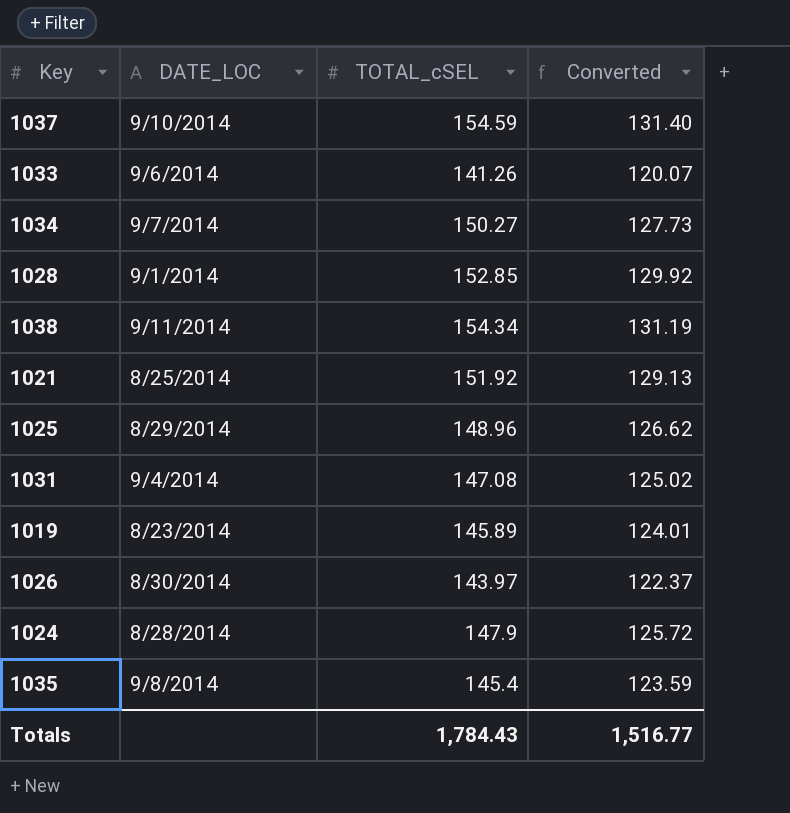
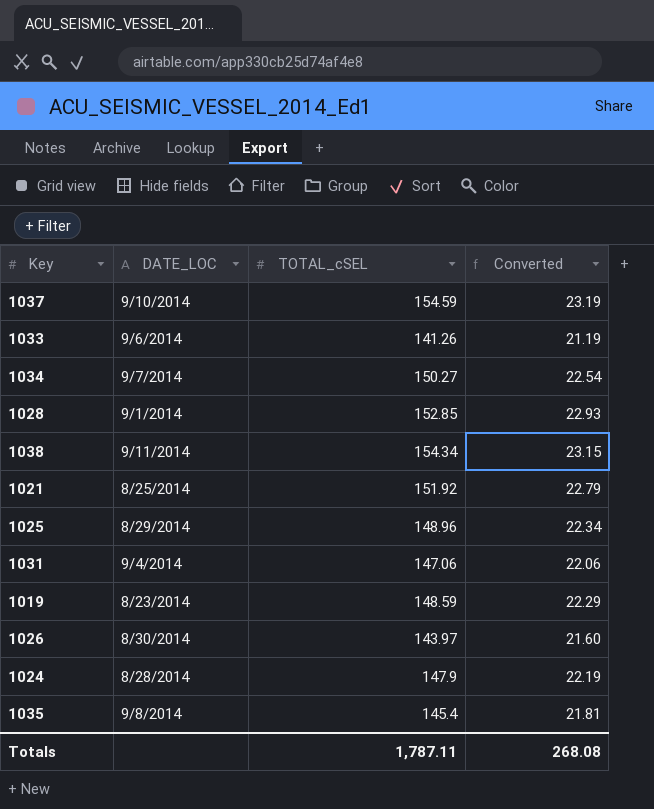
column Converted | formula: [TOTAL_cSEL] * 0.85 -> [TOTAL_cSEL] * 0.15
1031 | TOTAL_cSEL: 147.08 -> 147.06
1019 | TOTAL_cSEL: 145.89 -> 148.59
Totals | TOTAL_cSEL: 1,784.43 -> 1,787.11
Totals | Converted: 1,516.77 -> 268.08

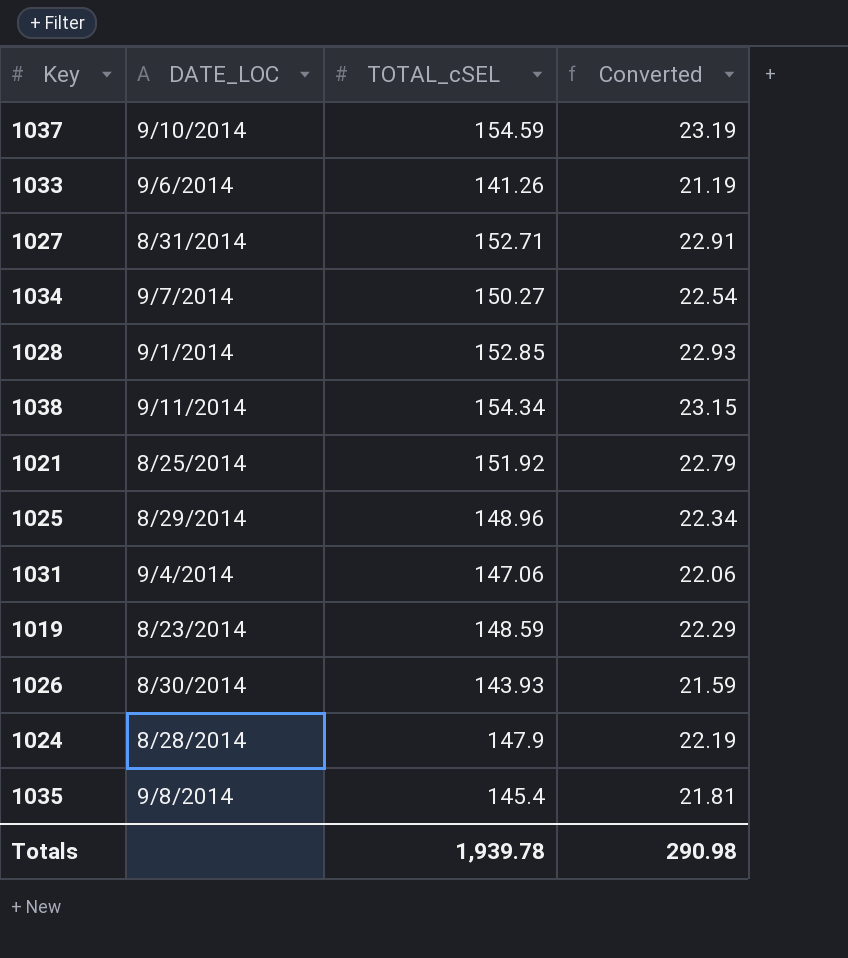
row 1027: none -> 8/31/2014 | 152.71 | 22.91
1026 | TOTAL_cSEL: 143.97 -> 143.93
1026 | Converted: 21.60 -> 21.59
Totals | TOTAL_cSEL: 1,787.11 -> 1,939.78
Totals | Converted: 268.08 -> 290.98

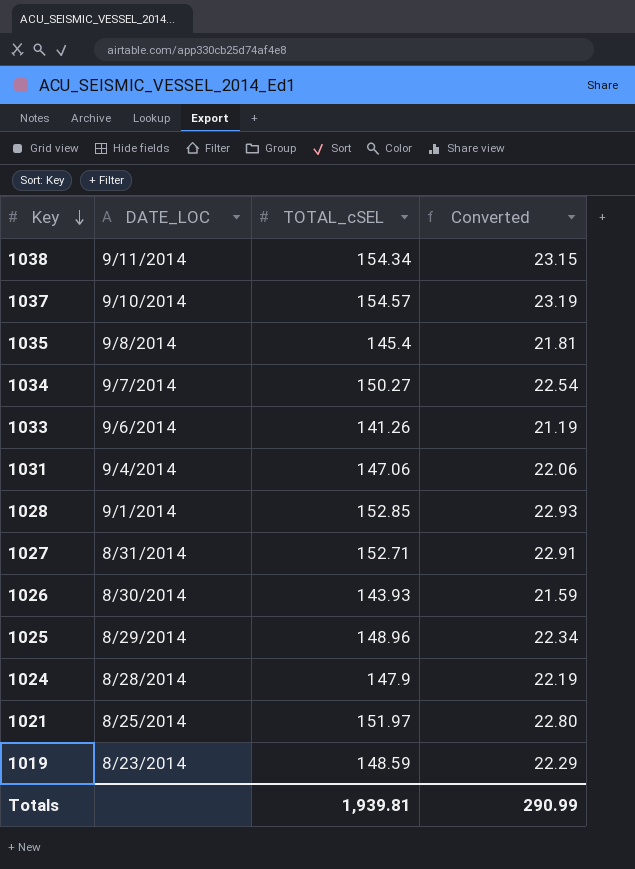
row order: none -> Key descending
1037 | TOTAL_cSEL: 154.59 -> 154.57
1021 | TOTAL_cSEL: 151.92 -> 151.97
1021 | Converted: 22.79 -> 22.80
Totals | TOTAL_cSEL: 1,939.78 -> 1,939.81
Totals | Converted: 290.98 -> 290.99

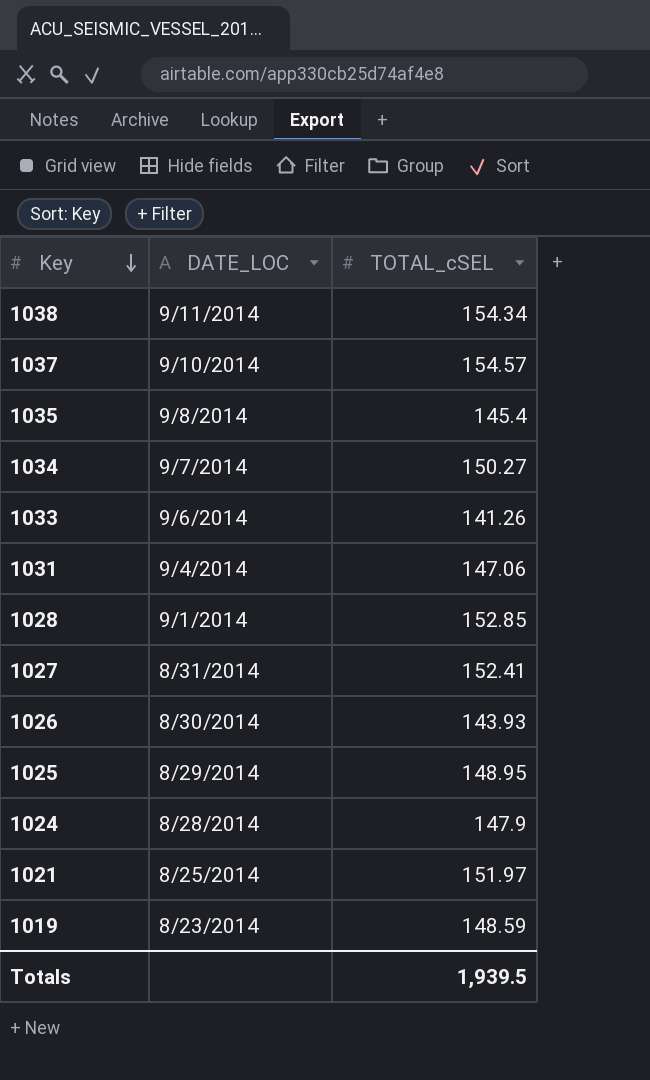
column Converted | formula: [TOTAL_cSEL] * 0.15 -> none
1027 | TOTAL_cSEL: 152.71 -> 152.41
1025 | TOTAL_cSEL: 148.96 -> 148.95
Totals | TOTAL_cSEL: 1,939.81 -> 1,939.5

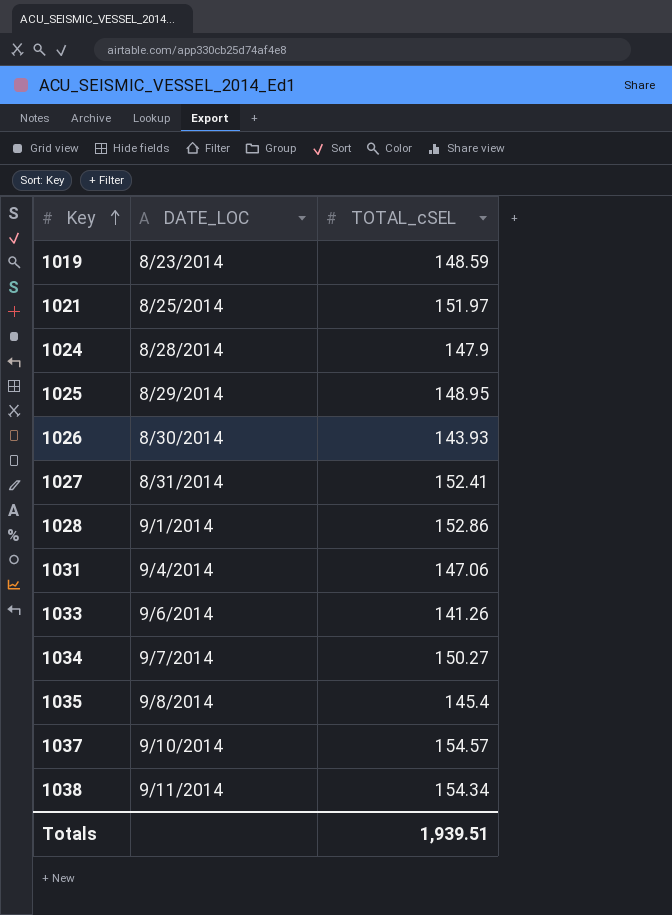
row order: Key descending -> Key ascending
1028 | TOTAL_cSEL: 152.85 -> 152.86
Totals | TOTAL_cSEL: 1,939.5 -> 1,939.51

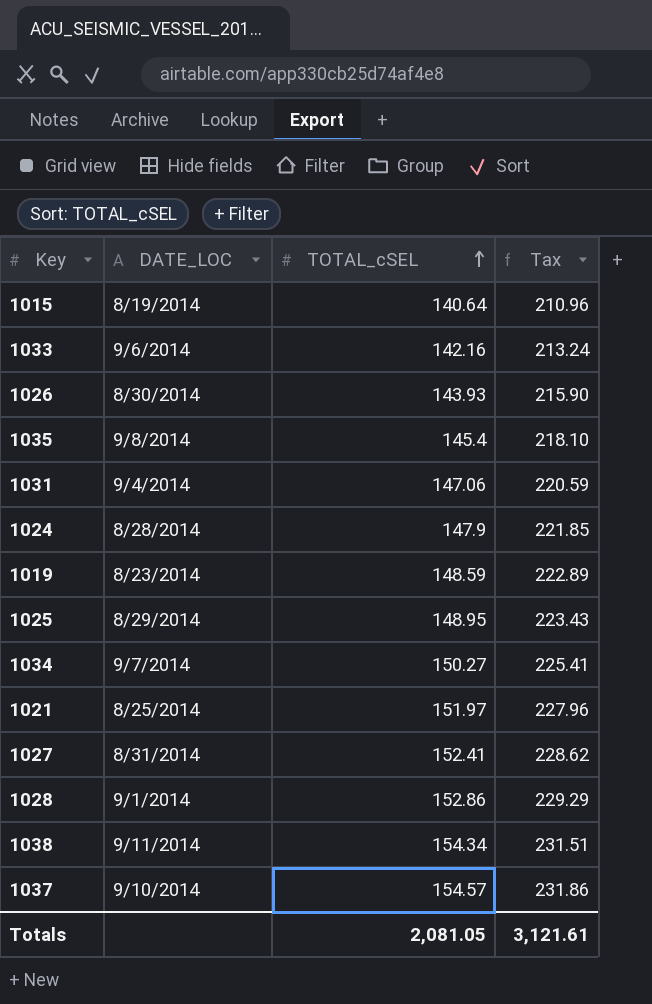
row order: Key ascending -> TOTAL_cSEL ascending
column Tax | formula: none -> [TOTAL_cSEL] * 1.5
row 1015: none -> 8/19/2014 | 140.64 | 210.96
1033 | TOTAL_cSEL: 141.26 -> 142.16
Totals | TOTAL_cSEL: 1,939.51 -> 2,081.05

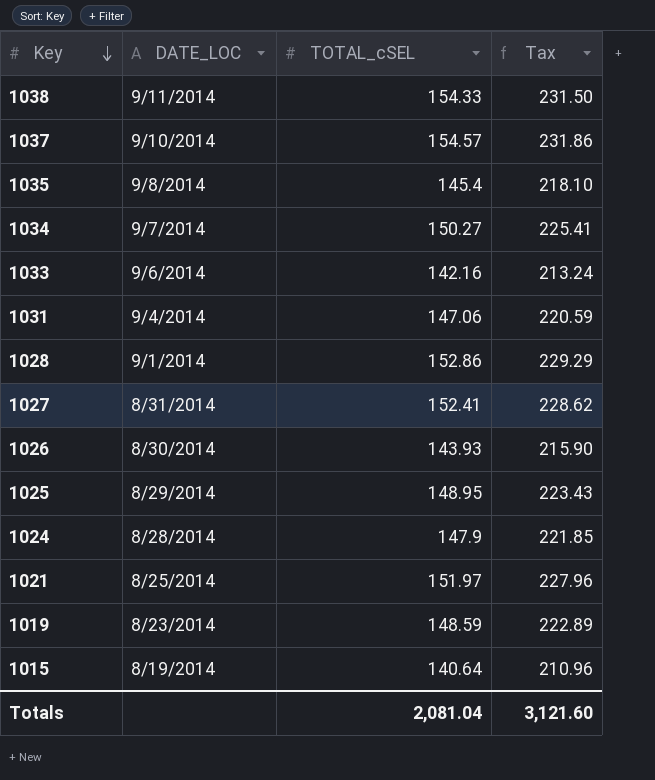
row order: TOTAL_cSEL ascending -> Key descending
1038 | TOTAL_cSEL: 154.34 -> 154.33
1038 | Tax: 231.51 -> 231.50
Totals | TOTAL_cSEL: 2,081.05 -> 2,081.04
Totals | Tax: 3,121.61 -> 3,121.60

